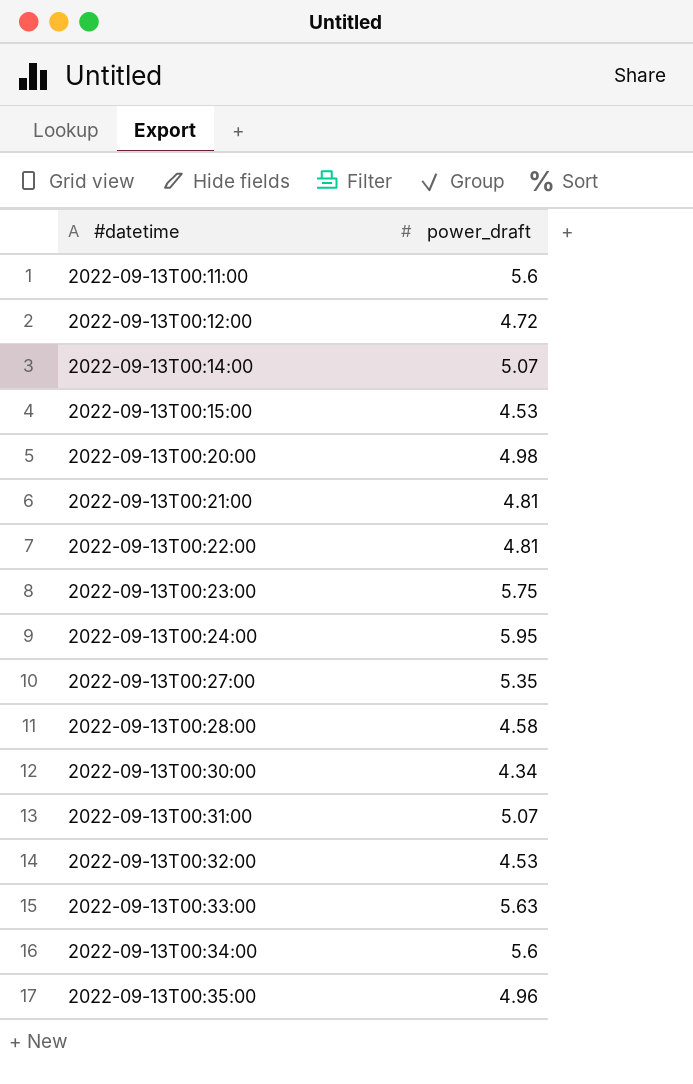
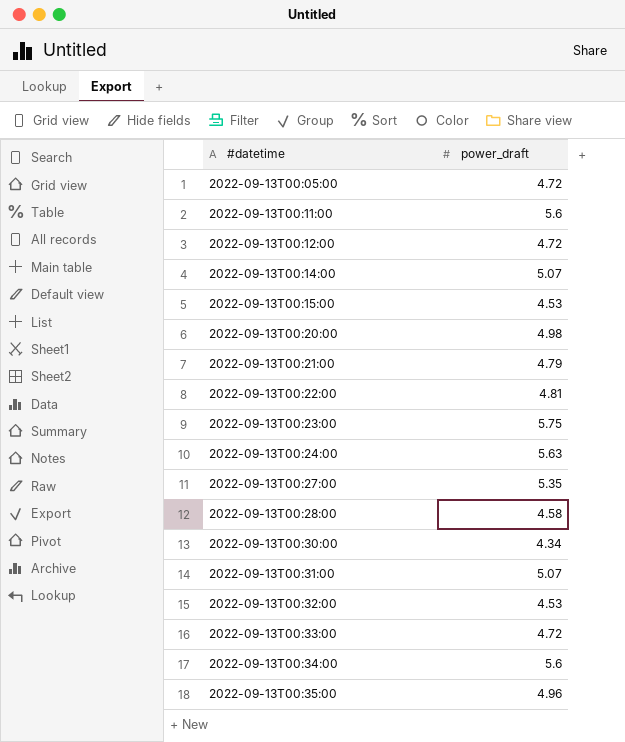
row 2022-09-13T00:05:00: none -> 4.72
2022-09-13T00:21:00 | power_draft: 4.81 -> 4.79
2022-09-13T00:24:00 | power_draft: 5.95 -> 5.63
2022-09-13T00:33:00 | power_draft: 5.63 -> 4.72

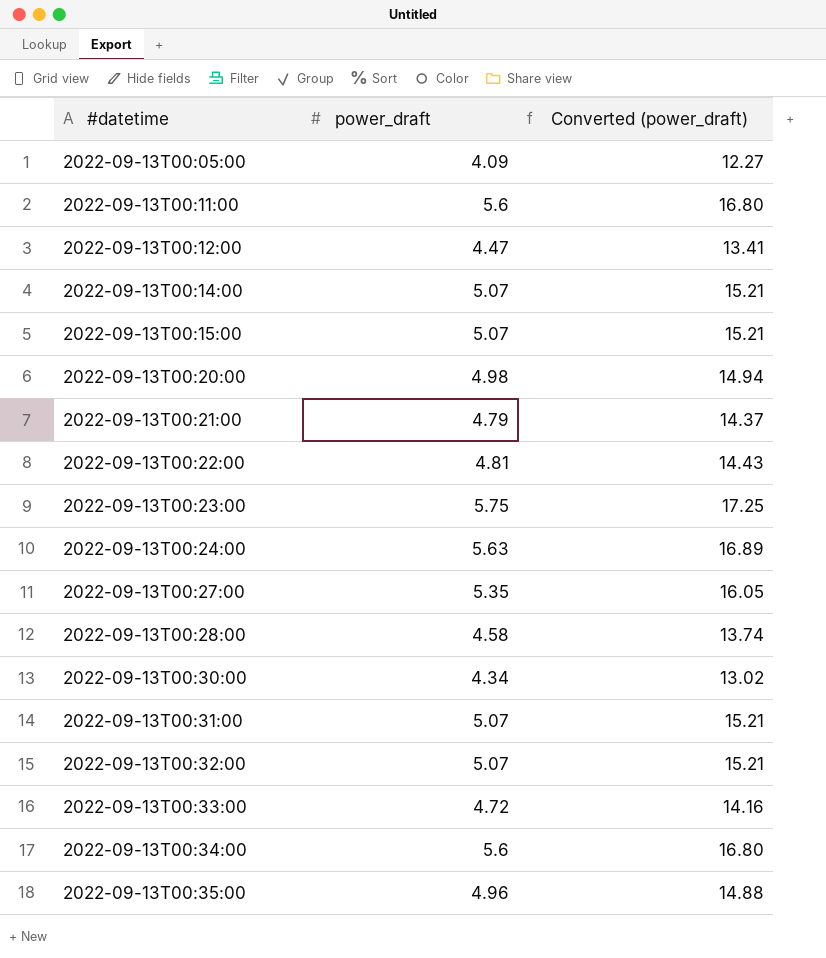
column Converted (power_draft) | formula: none -> [power_draft] * 3
2022-09-13T00:05:00 | power_draft: 4.72 -> 4.09
2022-09-13T00:12:00 | power_draft: 4.72 -> 4.47
2022-09-13T00:15:00 | power_draft: 4.53 -> 5.07
2022-09-13T00:32:00 | power_draft: 4.53 -> 5.07

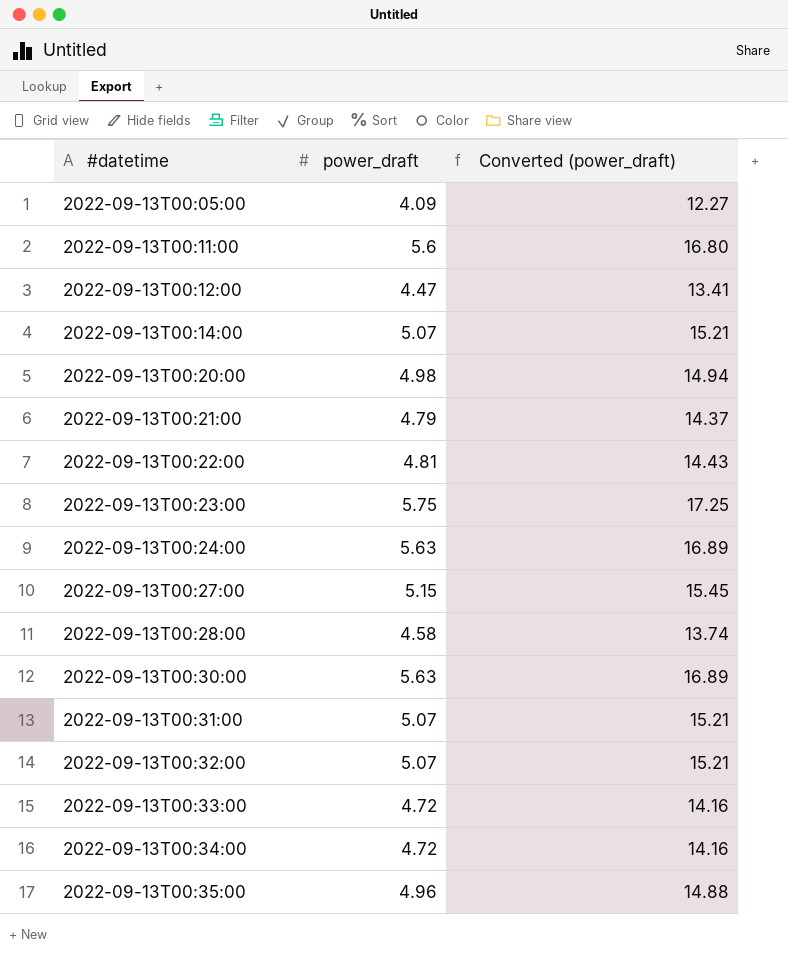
row 2022-09-13T00:15:00: 5.07 | 15.21 -> none
2022-09-13T00:27:00 | power_draft: 5.35 -> 5.15
2022-09-13T00:27:00 | Converted (power_draft): 16.05 -> 15.45
2022-09-13T00:30:00 | power_draft: 4.34 -> 5.63
2022-09-13T00:30:00 | Converted (power_draft): 13.02 -> 16.89
2022-09-13T00:34:00 | power_draft: 5.6 -> 4.72
2022-09-13T00:34:00 | Converted (power_draft): 16.80 -> 14.16

